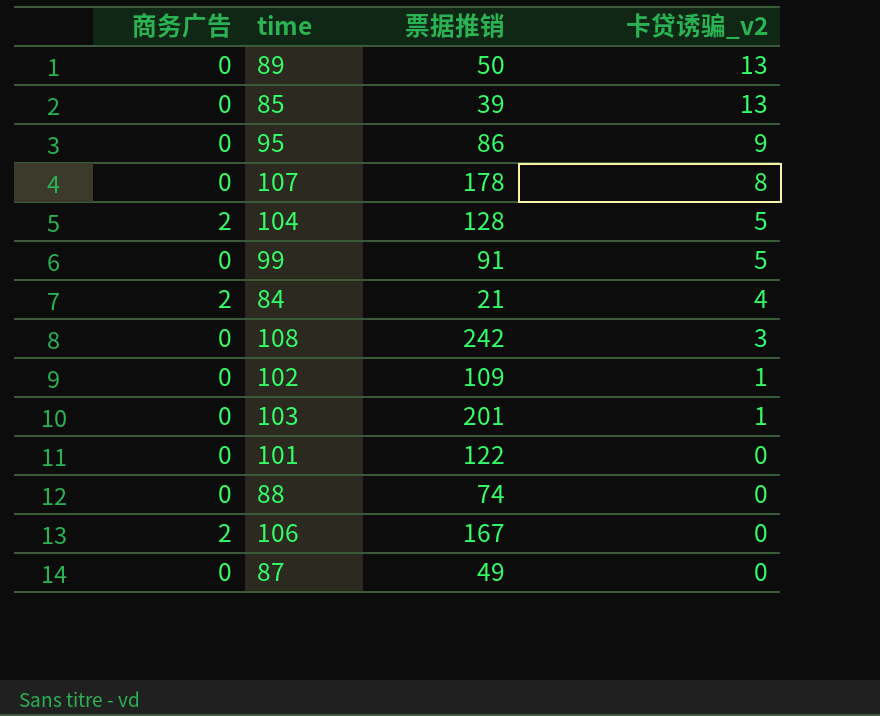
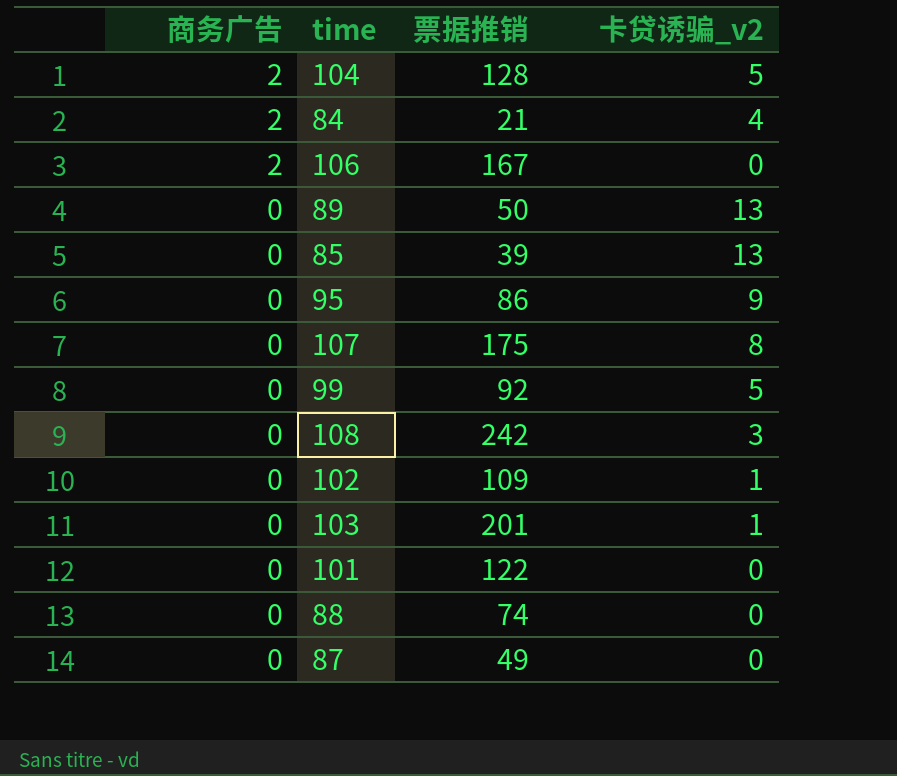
row order: 卡贷诱骗_v2 descending -> 商务广告 descending
107 | 票据推销: 178 -> 175
99 | 票据推销: 91 -> 92

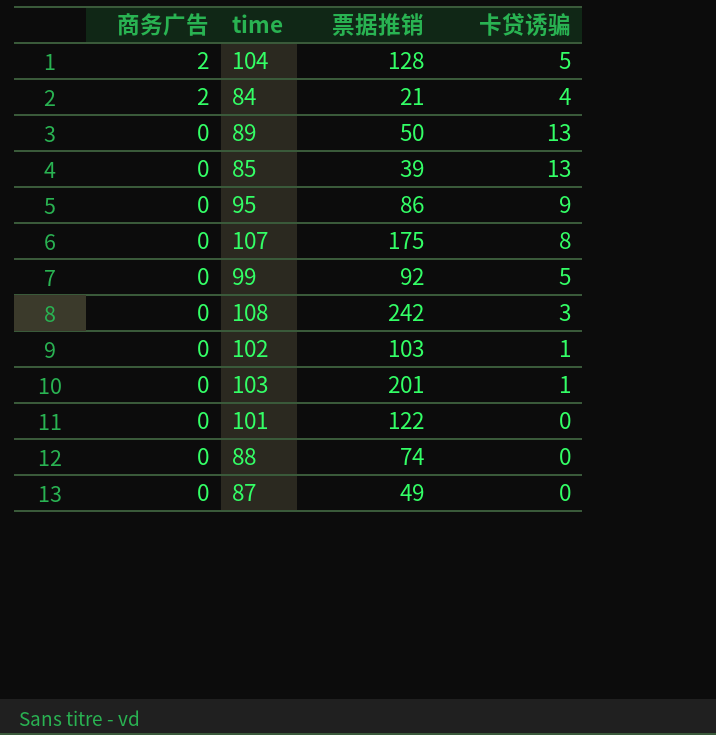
column name: 卡贷诱骗_v2 -> 卡贷诱骗
row 106: 2 | 167 | 0 -> none
102 | 票据推销: 109 -> 103

